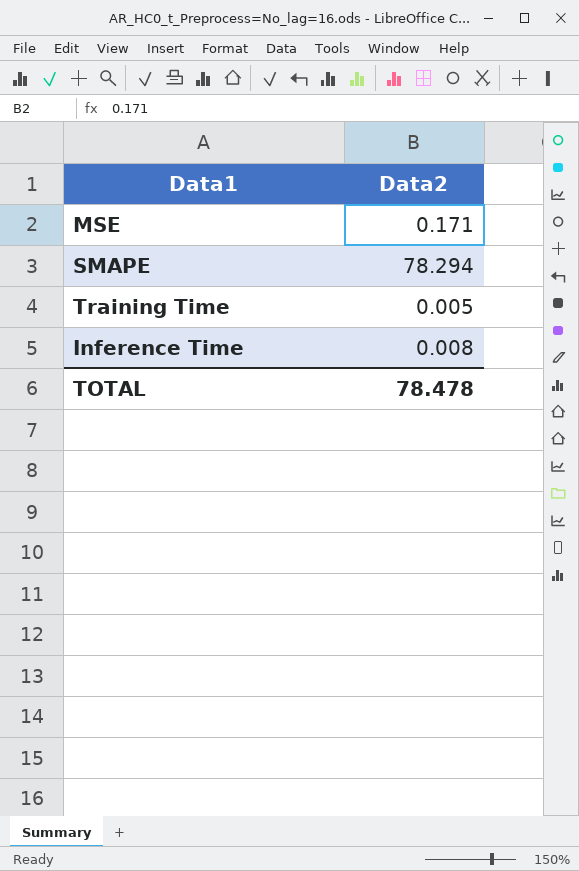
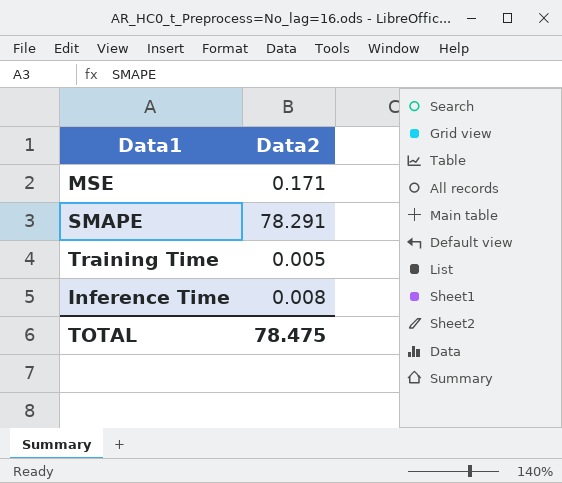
SMAPE | Data2: 78.294 -> 78.291
TOTAL | Data2: 78.478 -> 78.475

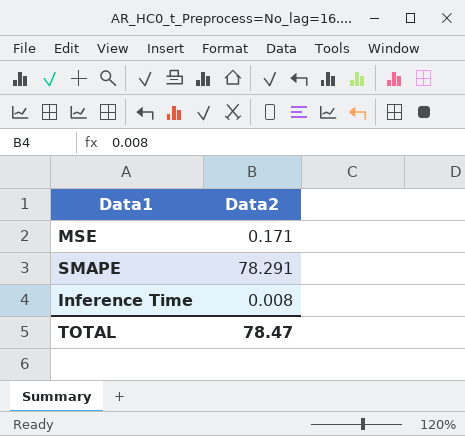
row Training Time: 0.005 -> none
TOTAL | Data2: 78.475 -> 78.47

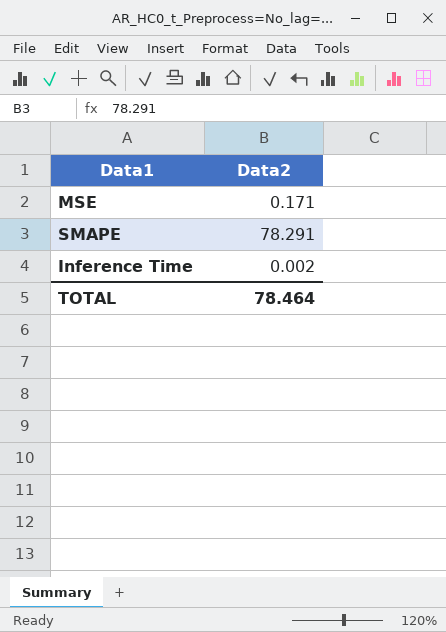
Inference Time | Data2: 0.008 -> 0.002
TOTAL | Data2: 78.47 -> 78.464

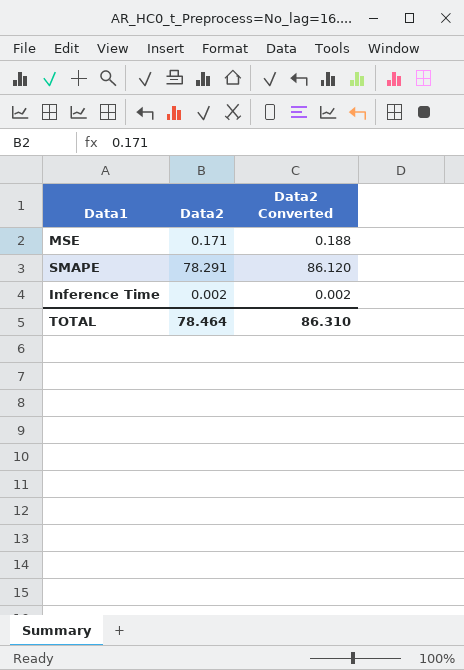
column Data2 Converted | formula: none -> [Data2] * 1.1

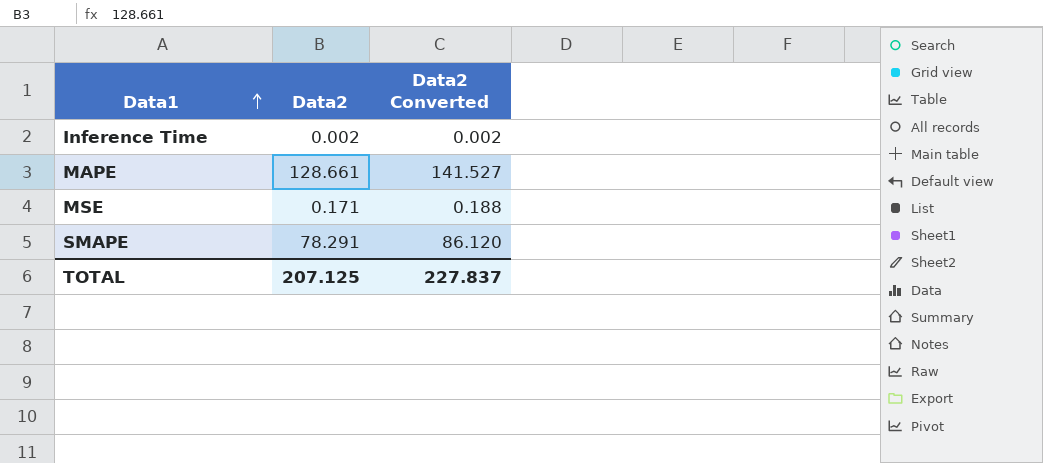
row order: none -> Data1 ascending
row MAPE: none -> 128.661 | 141.527
TOTAL | Data2: 78.464 -> 207.125
TOTAL | Data2 Converted: 86.310 -> 227.837

